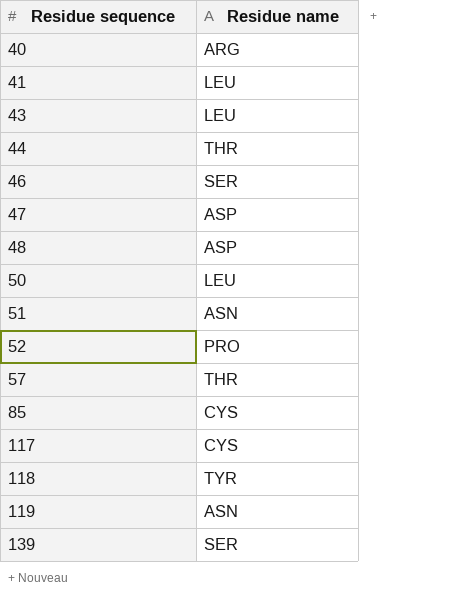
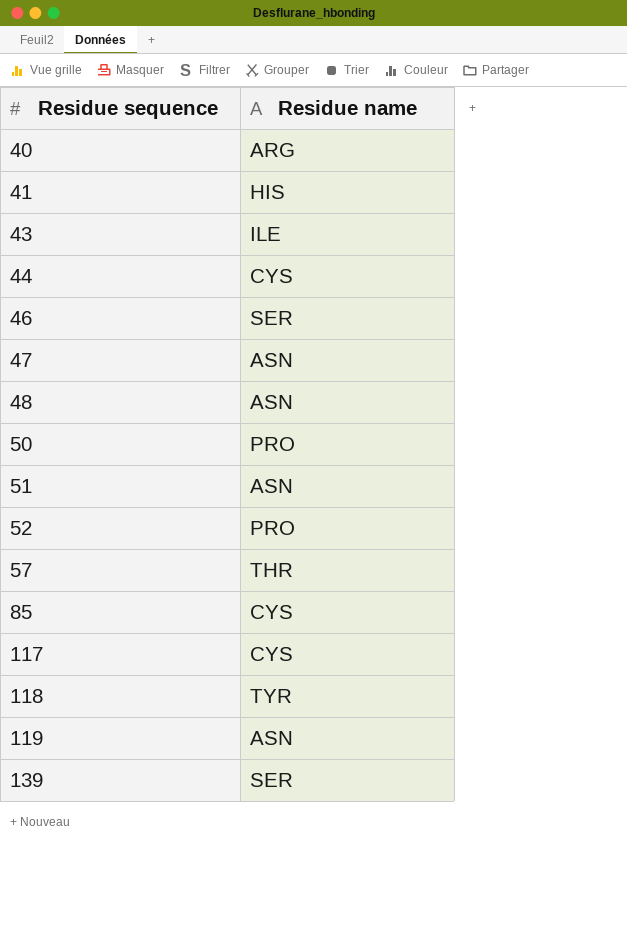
41 | Residue name: LEU -> HIS
43 | Residue name: LEU -> ILE
44 | Residue name: THR -> CYS
47 | Residue name: ASP -> ASN
48 | Residue name: ASP -> ASN
50 | Residue name: LEU -> PRO

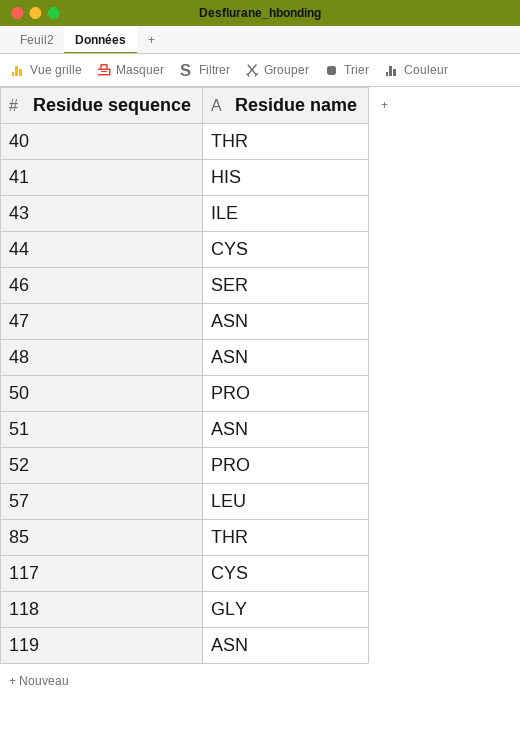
row 139: SER -> none
40 | Residue name: ARG -> THR
57 | Residue name: THR -> LEU
85 | Residue name: CYS -> THR
118 | Residue name: TYR -> GLY

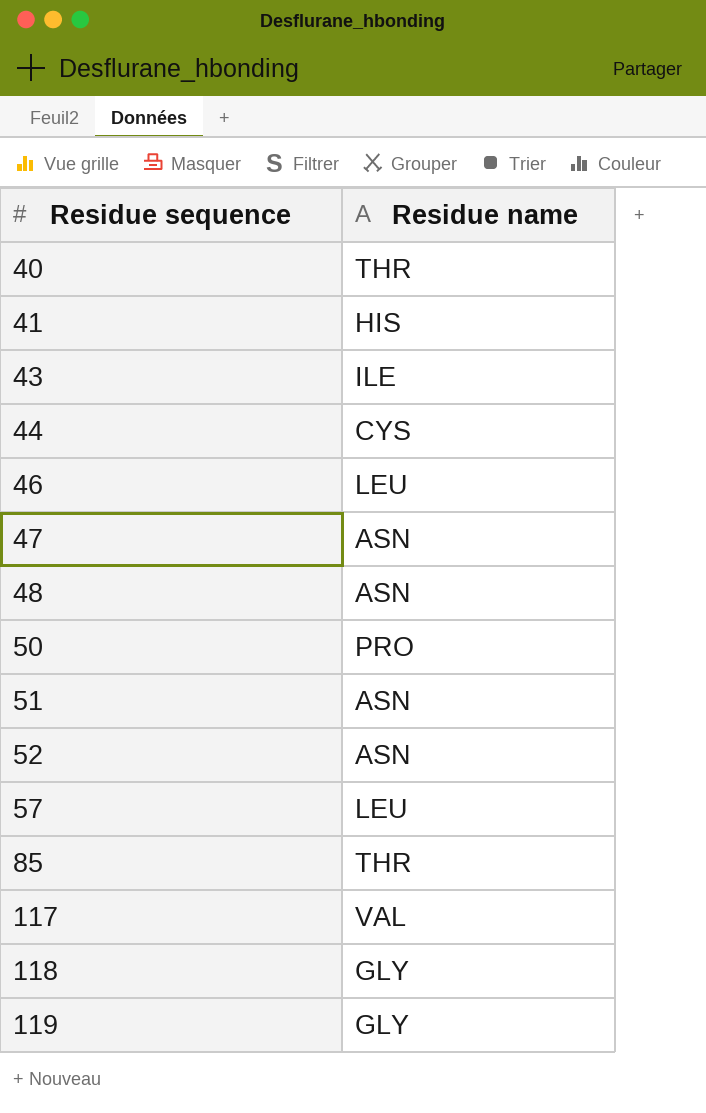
46 | Residue name: SER -> LEU
52 | Residue name: PRO -> ASN
117 | Residue name: CYS -> VAL
119 | Residue name: ASN -> GLY

